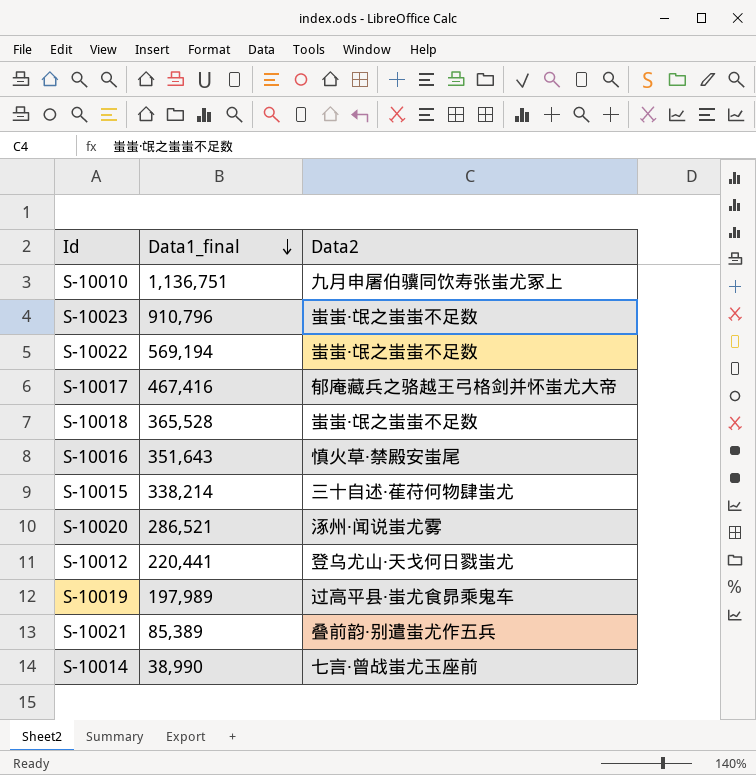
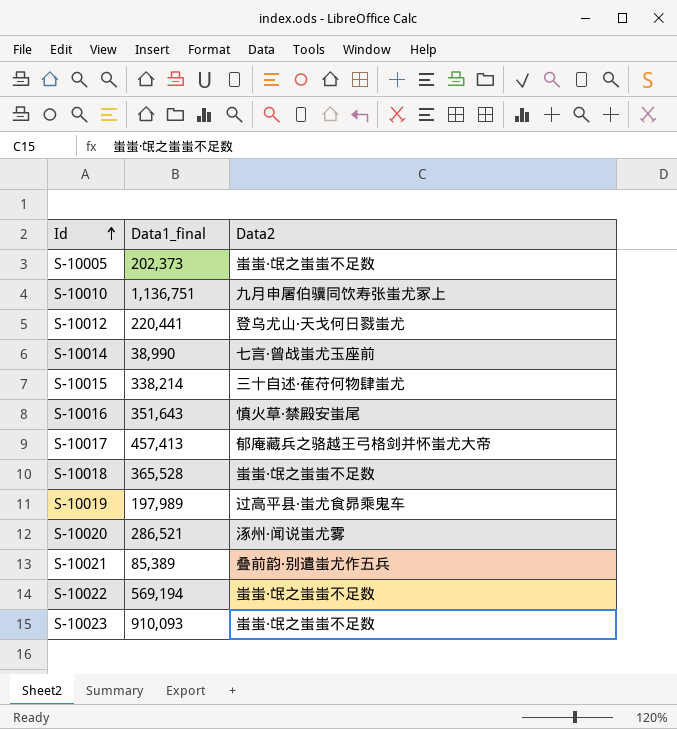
row order: Data1_final descending -> Id ascending
row S-10005: none -> 202,373 | 蚩蚩·氓之蚩蚩不足数
S-10017 | Data1_final: 467,416 -> 457,413
S-10023 | Data1_final: 910,796 -> 910,093

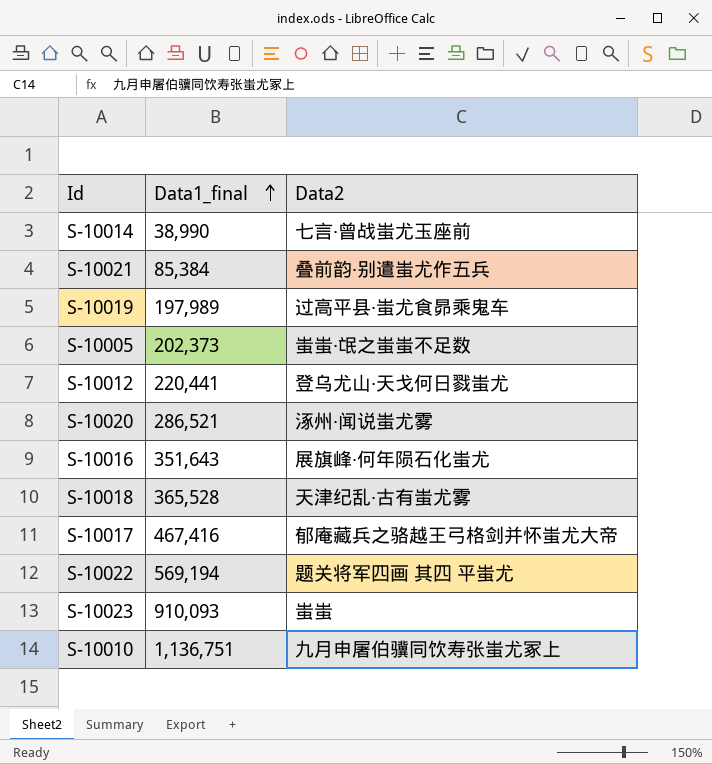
row order: Id ascending -> Data1_final ascending
row S-10015: 338,214 | 三十自述·萑苻何物肆蚩尤 -> none
S-10021 | Data1_final: 85,389 -> 85,384
S-10016 | Data2: 慎火草·禁殿安蚩尾 -> 展旗峰·何年陨石化蚩尤
S-10018 | Data2: 蚩蚩·氓之蚩蚩不足数 -> 天津纪乱·古有蚩尤雾
S-10017 | Data1_final: 457,413 -> 467,416
S-10022 | Data2: 蚩蚩·氓之蚩蚩不足数 -> 题关将军四画 其四 平蚩尤
S-10023 | Data2: 蚩蚩·氓之蚩蚩不足数 -> 蚩蚩

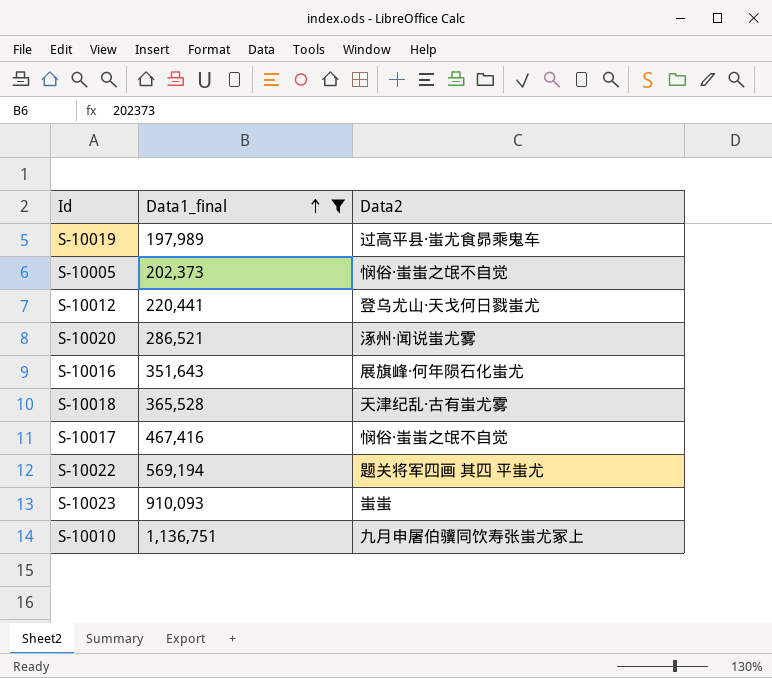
filter: none -> Data1_final >= 197,989
S-10005 | Data2: 蚩蚩·氓之蚩蚩不足数 -> 悯俗·蚩蚩之氓不自觉
S-10017 | Data2: 郁庵藏兵之骆越王弓格剑并怀蚩尤大帝 -> 悯俗·蚩蚩之氓不自觉

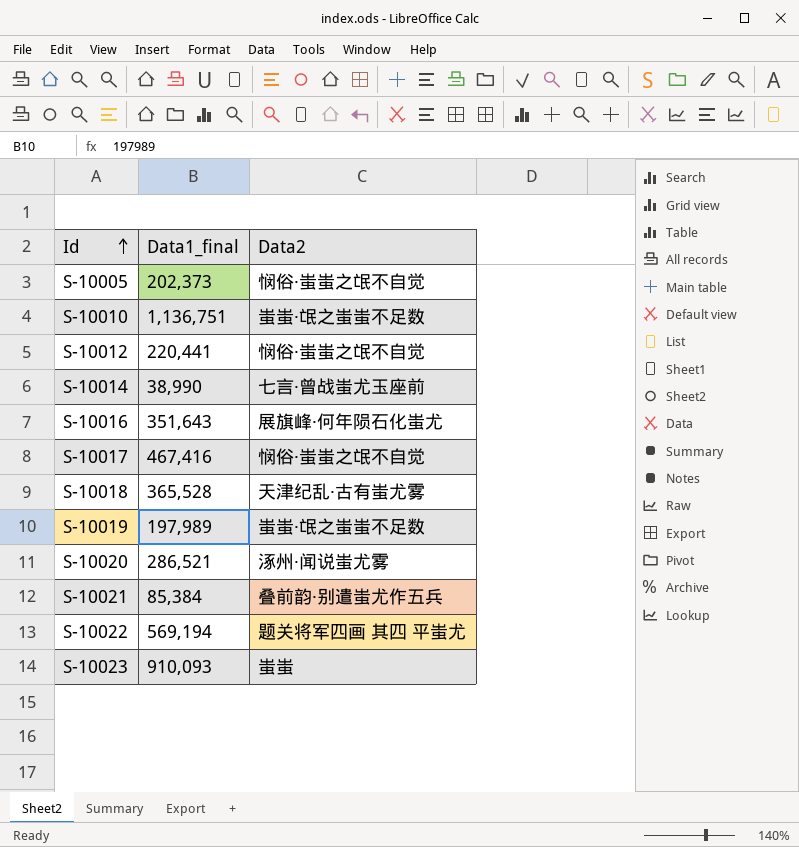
filter: Data1_final >= 197,989 -> none
row order: Data1_final ascending -> Id ascending
S-10010 | Data2: 九月申屠伯骥同饮寿张蚩尤冢上 -> 蚩蚩·氓之蚩蚩不足数
S-10012 | Data2: 登乌尤山·天戈何日戮蚩尤 -> 悯俗·蚩蚩之氓不自觉
S-10019 | Data2: 过高平县·蚩尤食昴乘鬼车 -> 蚩蚩·氓之蚩蚩不足数

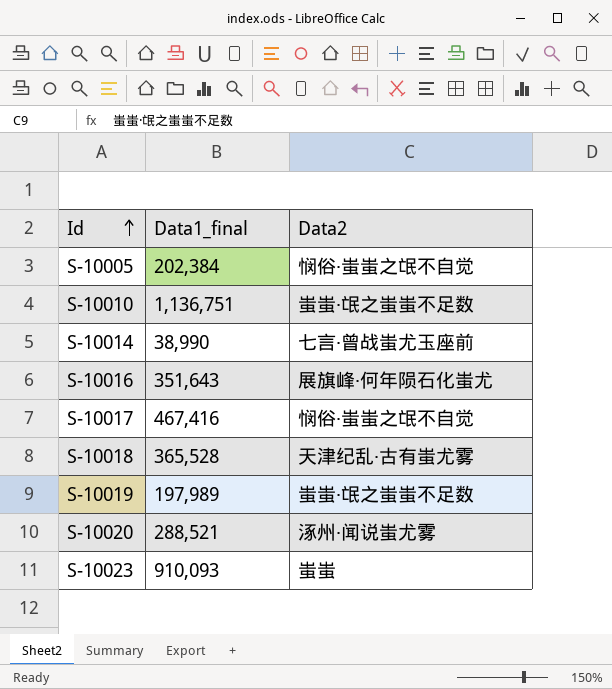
row S-10012: 220,441 | 悯俗·蚩蚩之氓不自觉 -> none
row S-10021: 85,384 | 叠前韵·别遣蚩尤作五兵 -> none
row S-10022: 569,194 | 题关将军四画 其四 平蚩尤 -> none
S-10005 | Data1_final: 202,373 -> 202,384
S-10020 | Data1_final: 286,521 -> 288,521

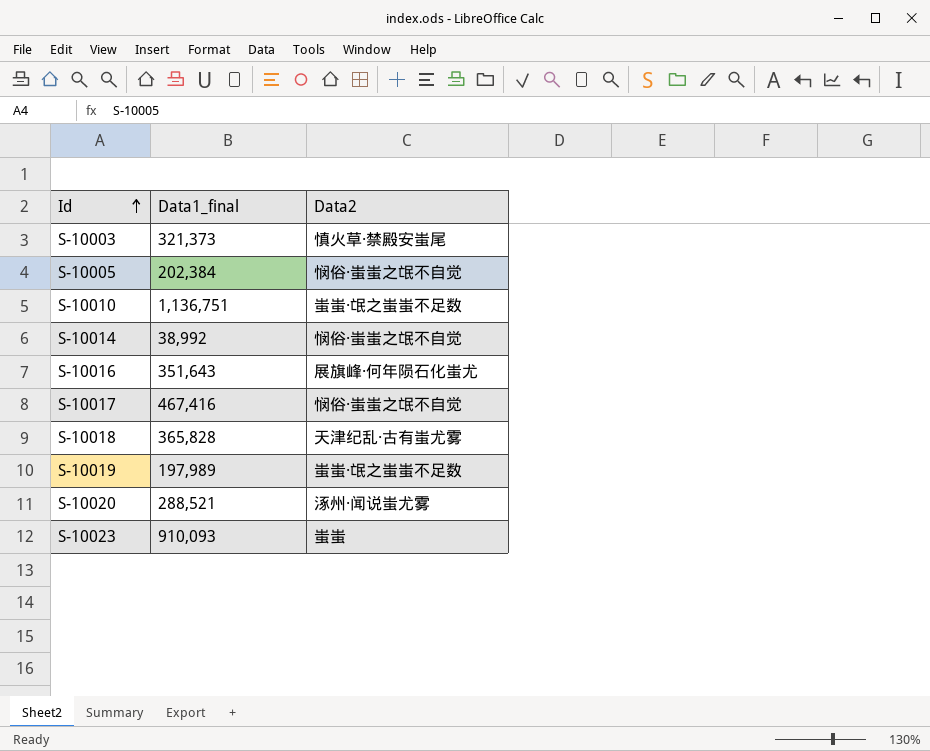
row S-10003: none -> 321,373 | 慎火草·禁殿安蚩尾
S-10014 | Data1_final: 38,990 -> 38,992
S-10014 | Data2: 七言·曾战蚩尤玉座前 -> 悯俗·蚩蚩之氓不自觉
S-10018 | Data1_final: 365,528 -> 365,828

